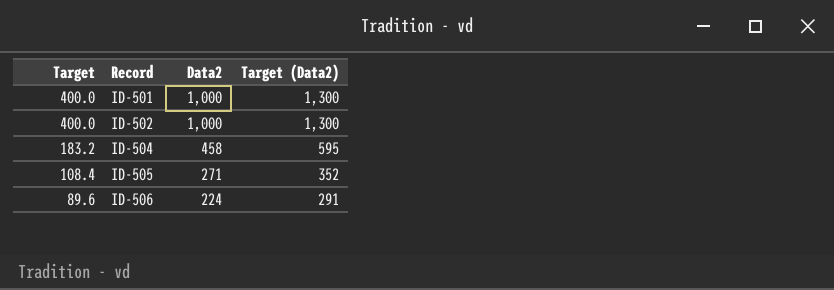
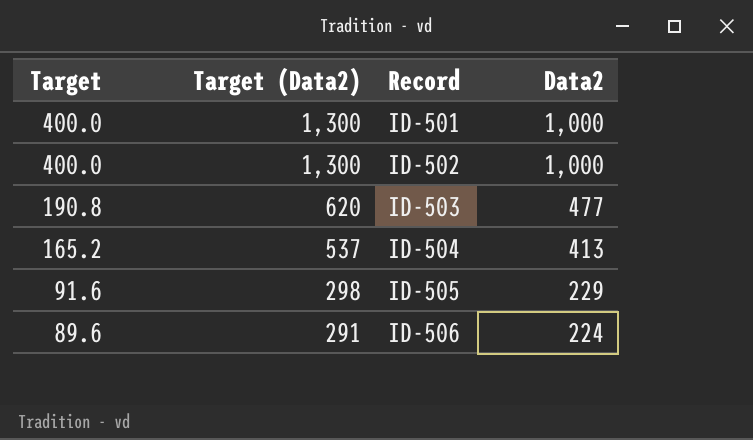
column Target (Data2) | position: 4 -> 2
row ID-503: none -> 190.8 | 620 | 477
ID-504 | Target: 183.2 -> 165.2
ID-504 | Target (Data2): 595 -> 537
ID-504 | Data2: 458 -> 413
ID-505 | Target: 108.4 -> 91.6
ID-505 | Target (Data2): 352 -> 298
ID-505 | Data2: 271 -> 229

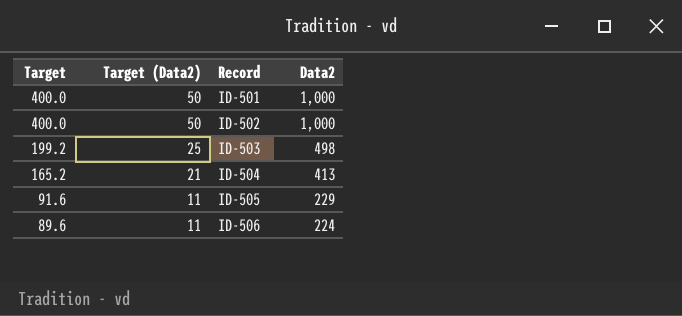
column Target (Data2) | formula: [Data2] * 1.3 -> [Data2] * 0.05
ID-503 | Target: 190.8 -> 199.2
ID-503 | Data2: 477 -> 498

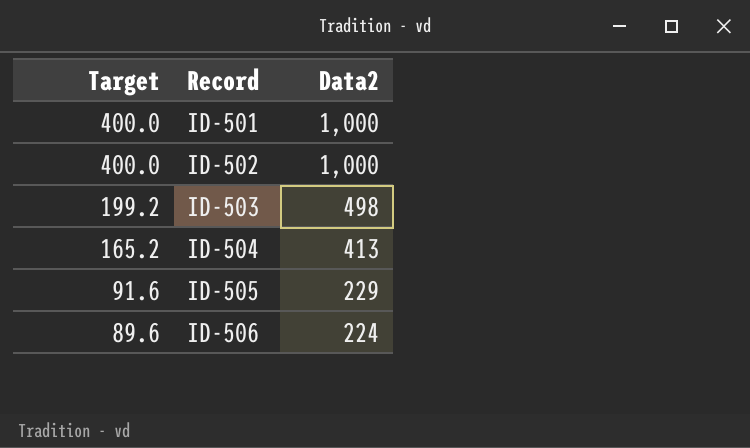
column Target (Data2) | formula: [Data2] * 0.05 -> none

